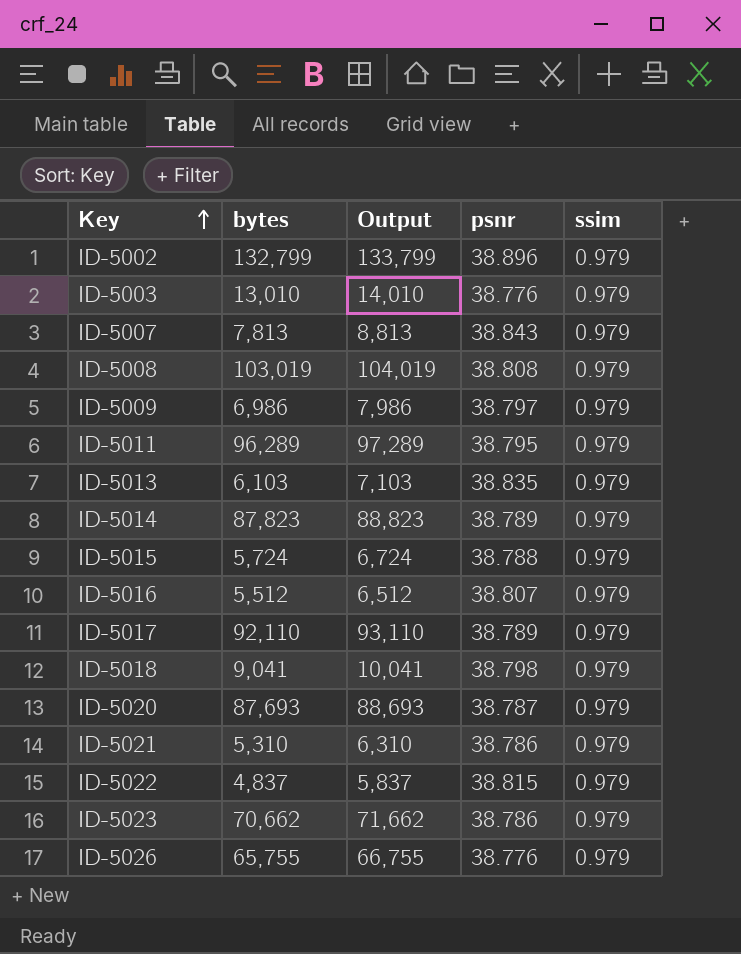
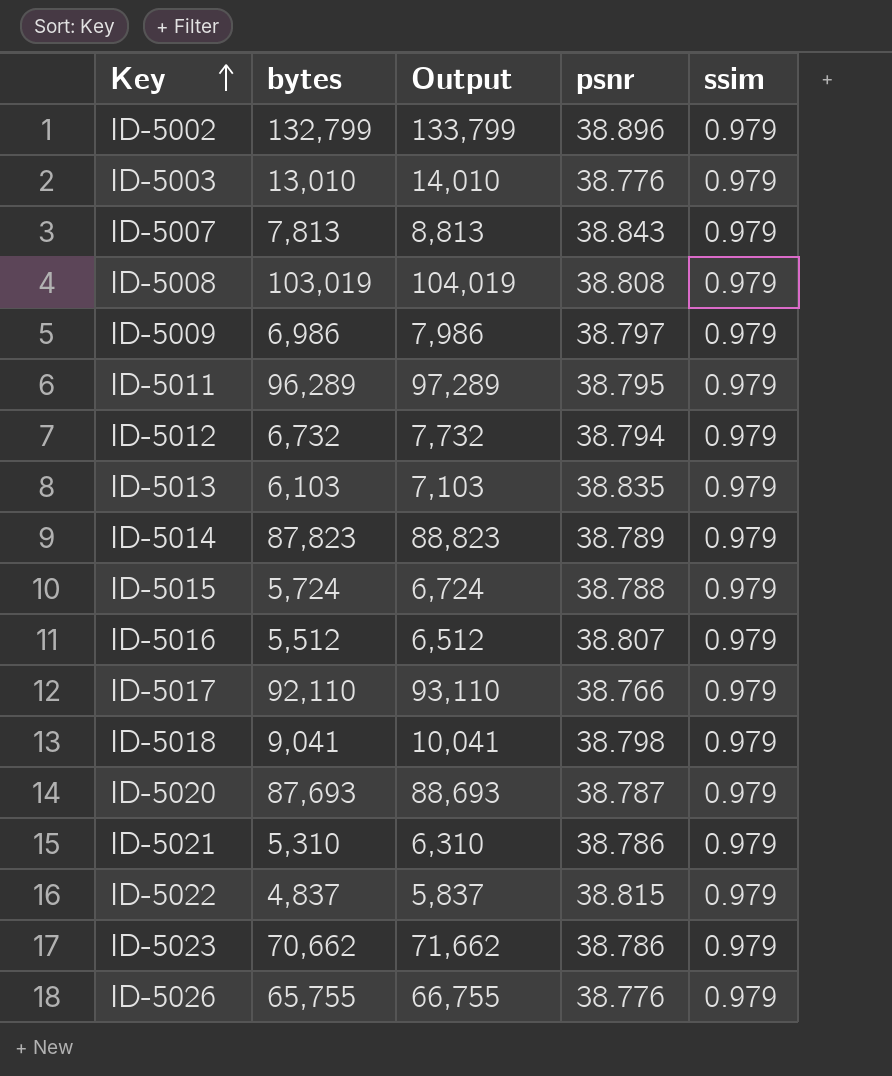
row ID-5012: none -> 6,732 | 7,732 | 38.794 | 0.979
ID-5017 | psnr: 38.789 -> 38.766

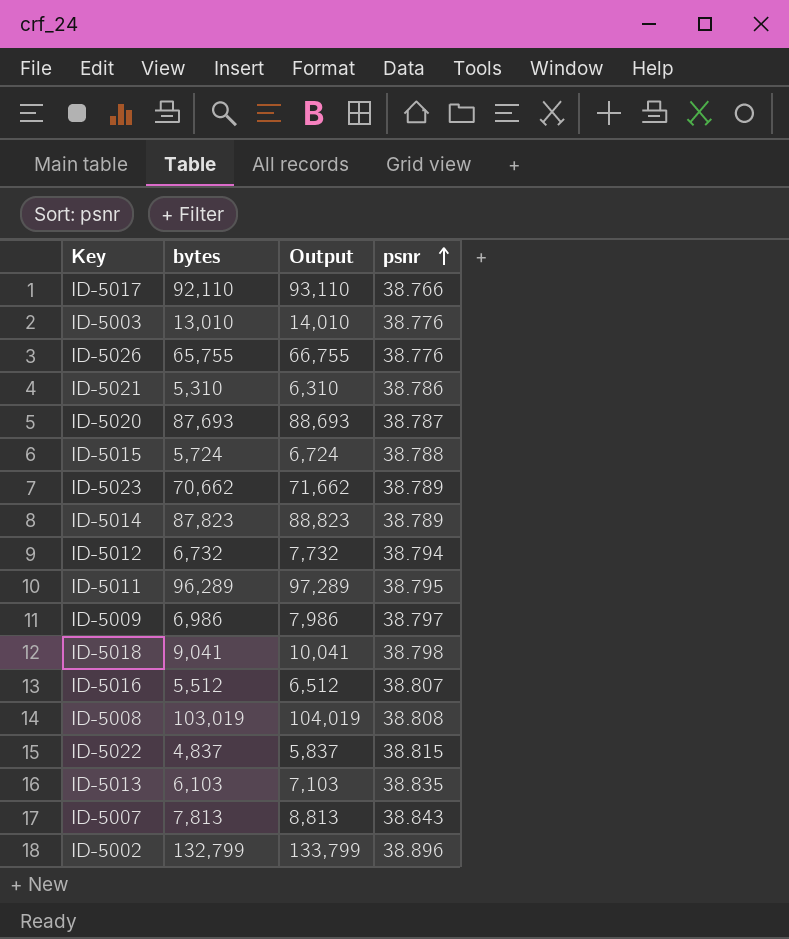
row order: Key ascending -> psnr ascending
column ssim | position: 5 -> none
ID-5023 | psnr: 38.786 -> 38.789

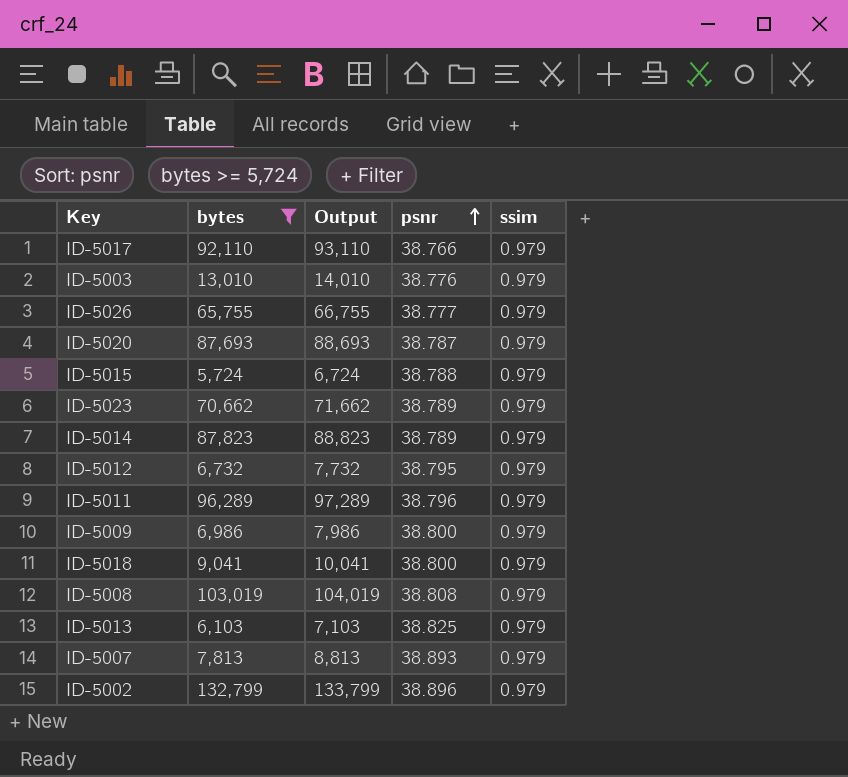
filter: none -> bytes >= 5,724
column ssim | position: none -> 5
ID-5026 | psnr: 38.776 -> 38.777
ID-5012 | psnr: 38.794 -> 38.795
ID-5011 | psnr: 38.795 -> 38.796
ID-5009 | psnr: 38.797 -> 38.800
ID-5018 | psnr: 38.798 -> 38.800
ID-5013 | psnr: 38.835 -> 38.825
ID-5007 | psnr: 38.843 -> 38.893

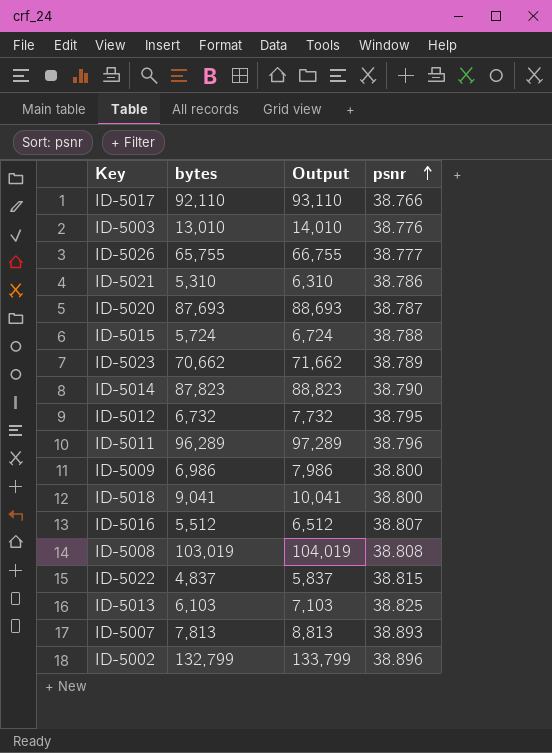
filter: bytes >= 5,724 -> none
column ssim | position: 5 -> none
ID-5014 | psnr: 38.789 -> 38.790

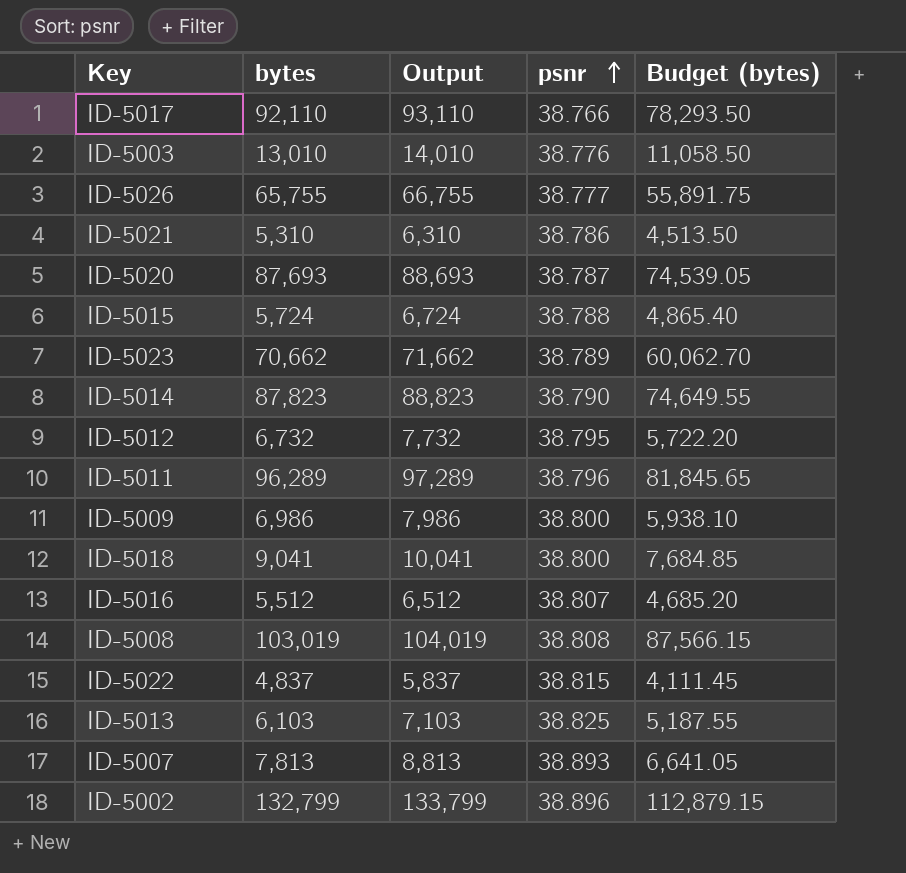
column Budget (bytes) | formula: none -> [bytes] * 0.85

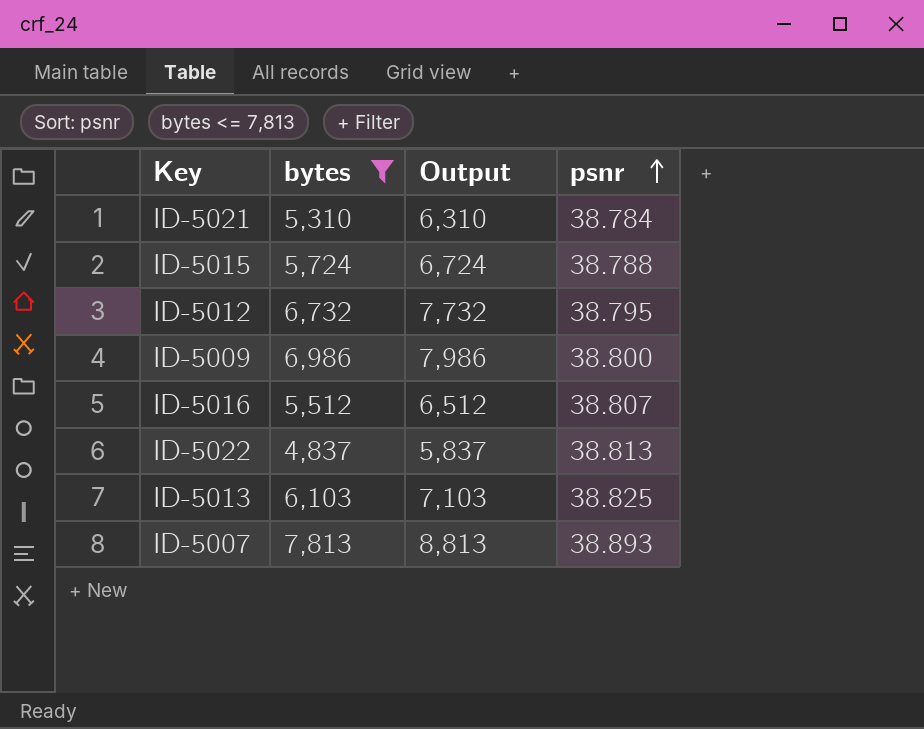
filter: none -> bytes <= 7,813
column Budget (bytes) | formula: [bytes] * 0.85 -> none
ID-5021 | psnr: 38.786 -> 38.784
ID-5022 | psnr: 38.815 -> 38.813

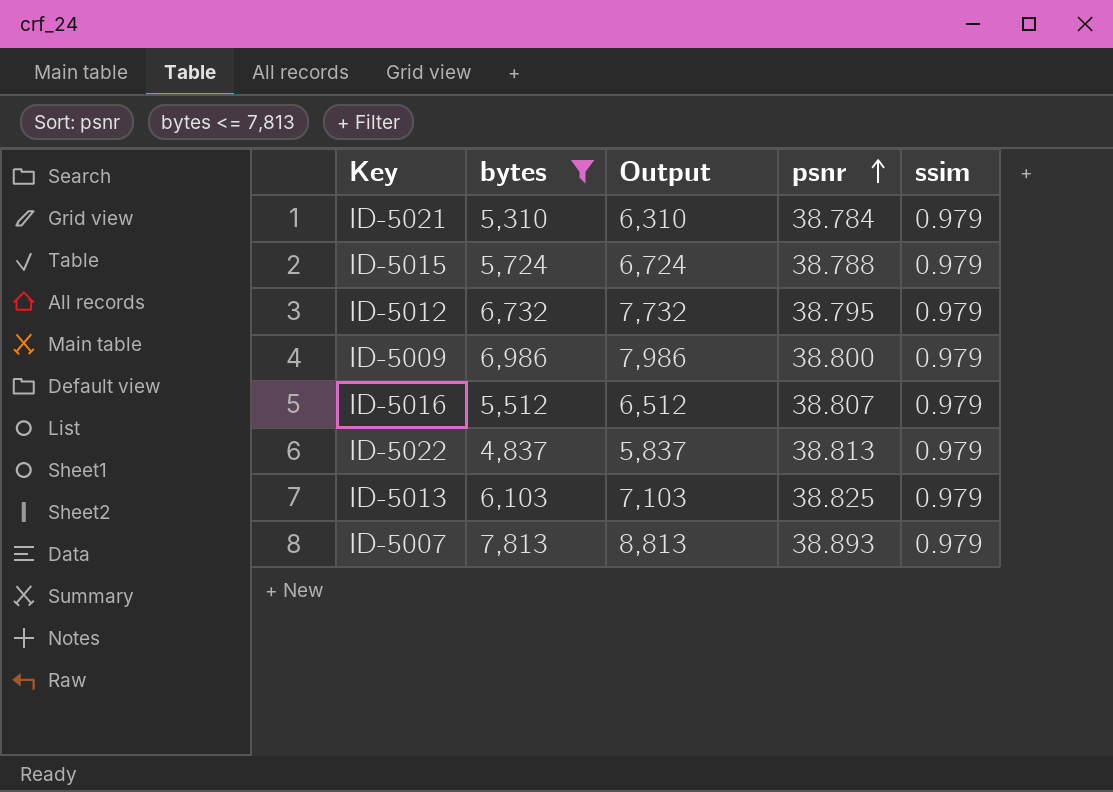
column ssim | position: none -> 5

